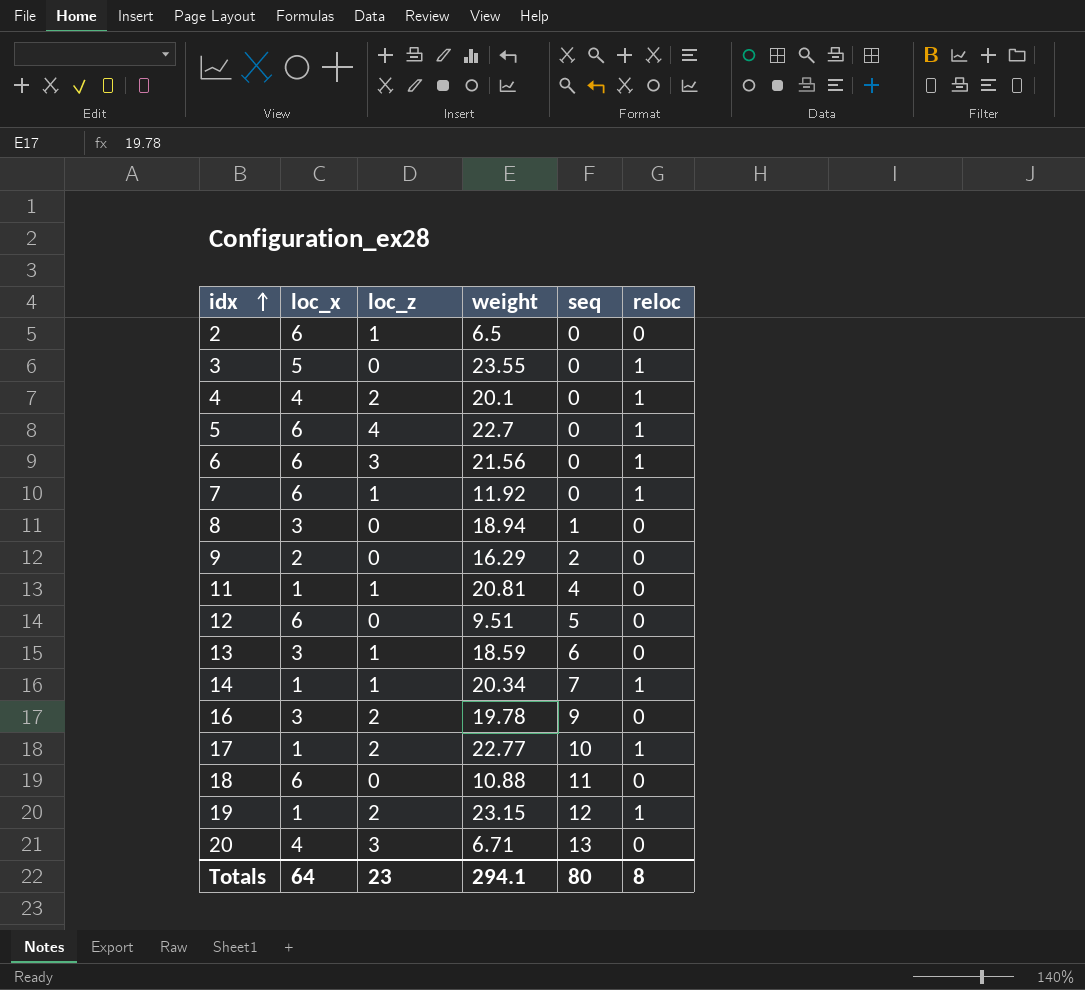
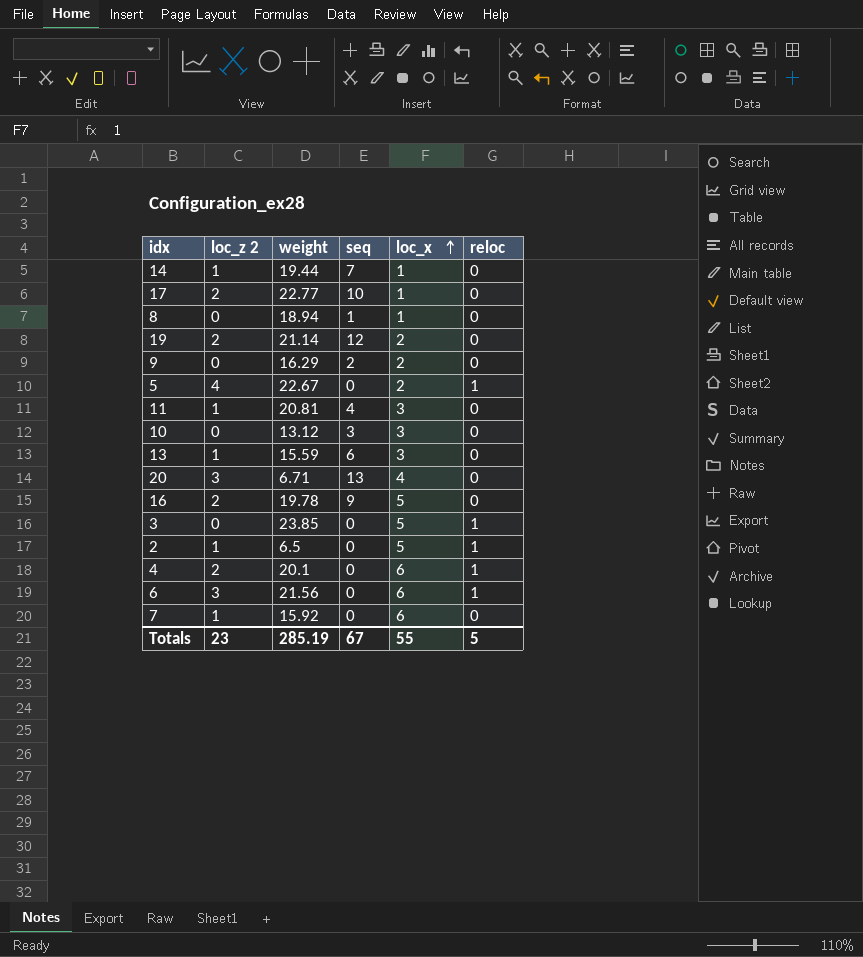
row order: idx ascending -> loc_x ascending
column name: loc_z -> loc_z 2
column loc_x | position: 2 -> 5
row 12: 6 | 0 | 9.51 | 5 | 0 -> none
row 18: 6 | 0 | 10.88 | 11 | 0 -> none
14 | weight: 20.34 -> 19.44
14 | reloc: 1 -> 0
17 | reloc: 1 -> 0
8 | loc_x: 3 -> 1
19 | weight: 23.15 -> 21.14
19 | loc_x: 1 -> 2
19 | reloc: 1 -> 0
5 | weight: 22.7 -> 22.67
5 | loc_x: 6 -> 2
11 | loc_x: 1 -> 3
row 10: none -> 0 | 13.12 | 3 | 3 | 0
13 | weight: 18.59 -> 15.59
16 | loc_x: 3 -> 5
3 | weight: 23.55 -> 23.85
2 | loc_x: 6 -> 5
2 | reloc: 0 -> 1
4 | loc_x: 4 -> 6
7 | weight: 11.92 -> 15.92
7 | reloc: 1 -> 0
Totals | weight: 294.1 -> 285.19
Totals | seq: 80 -> 67
Totals | loc_x: 64 -> 55
Totals | reloc: 8 -> 5

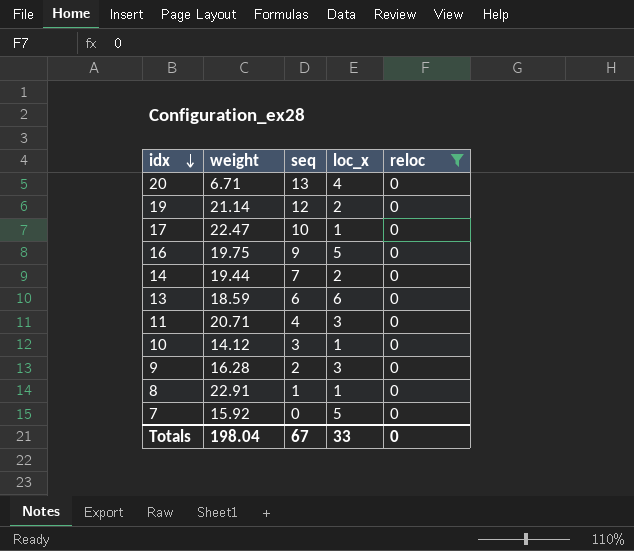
filter: none -> reloc = 0
row order: loc_x ascending -> idx descending
column loc_z 2 | position: 2 -> none
17 | weight: 22.77 -> 22.47
16 | weight: 19.78 -> 19.75
14 | loc_x: 1 -> 2
13 | weight: 15.59 -> 18.59
13 | loc_x: 3 -> 6
11 | weight: 20.81 -> 20.71
10 | weight: 13.12 -> 14.12
10 | loc_x: 3 -> 1
9 | weight: 16.29 -> 16.28
9 | loc_x: 2 -> 3
8 | weight: 18.94 -> 22.91
7 | loc_x: 6 -> 5
Totals | weight: 285.19 -> 198.04
Totals | loc_x: 55 -> 33
Totals | reloc: 5 -> 0

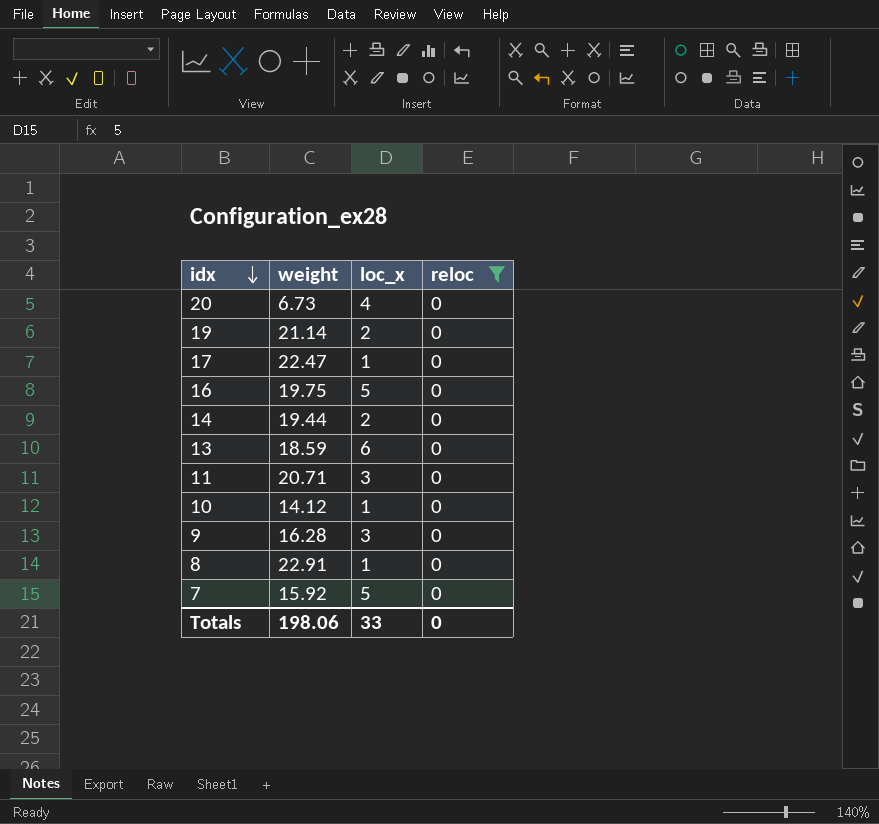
column seq | position: 3 -> none
20 | weight: 6.71 -> 6.73
Totals | weight: 198.04 -> 198.06

